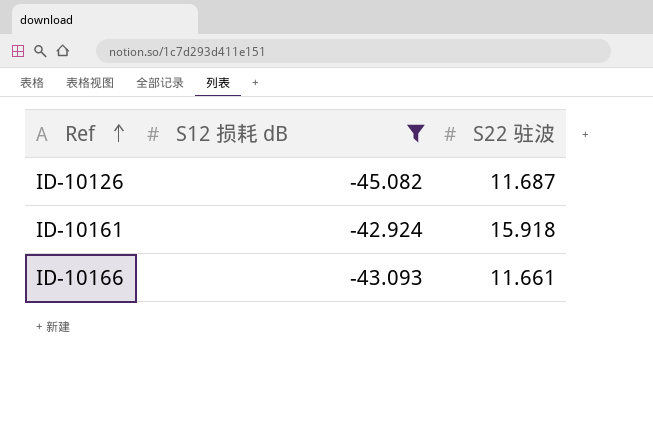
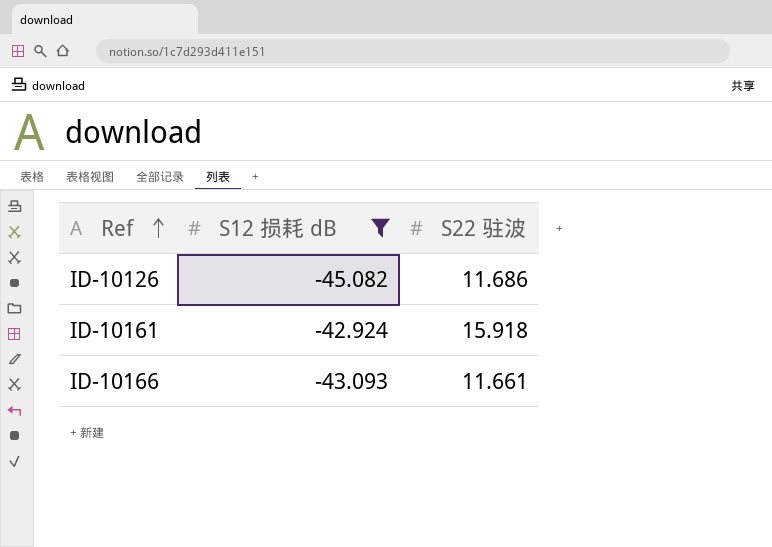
ID-10126 | S22 驻波: 11.687 -> 11.686

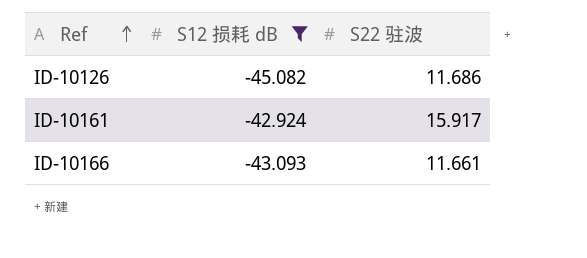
ID-10161 | S22 驻波: 15.918 -> 15.917

